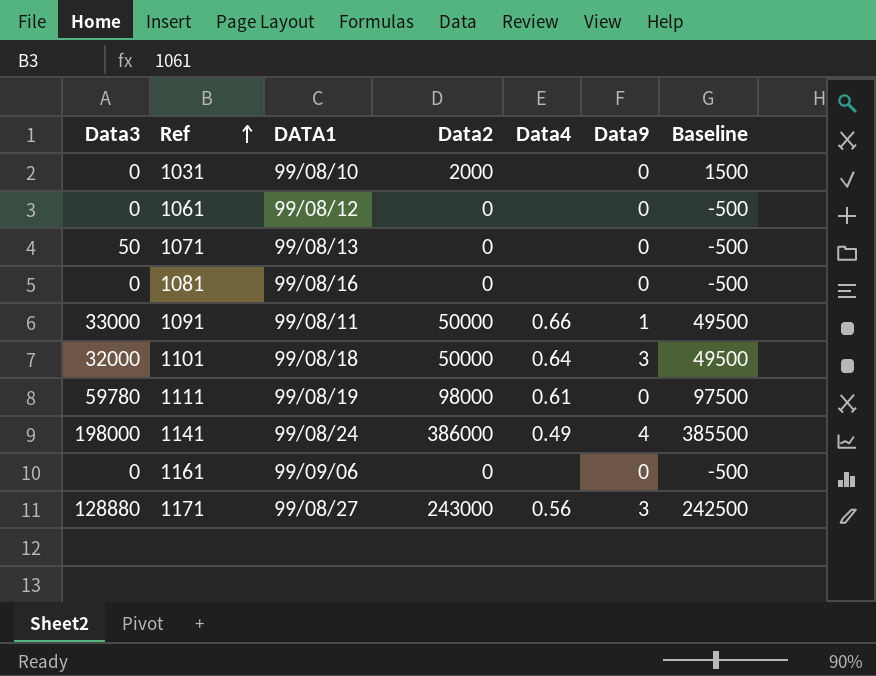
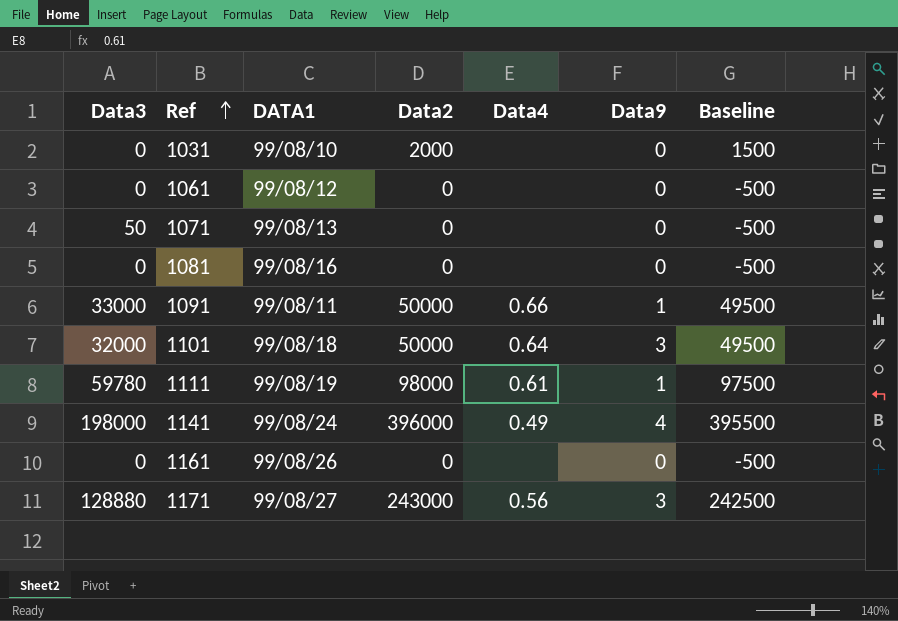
1111 | Data9: 0 -> 1
1141 | Data2: 386000 -> 396000
1141 | Baseline: 385500 -> 395500
1161 | DATA1: 99/09/06 -> 99/08/26

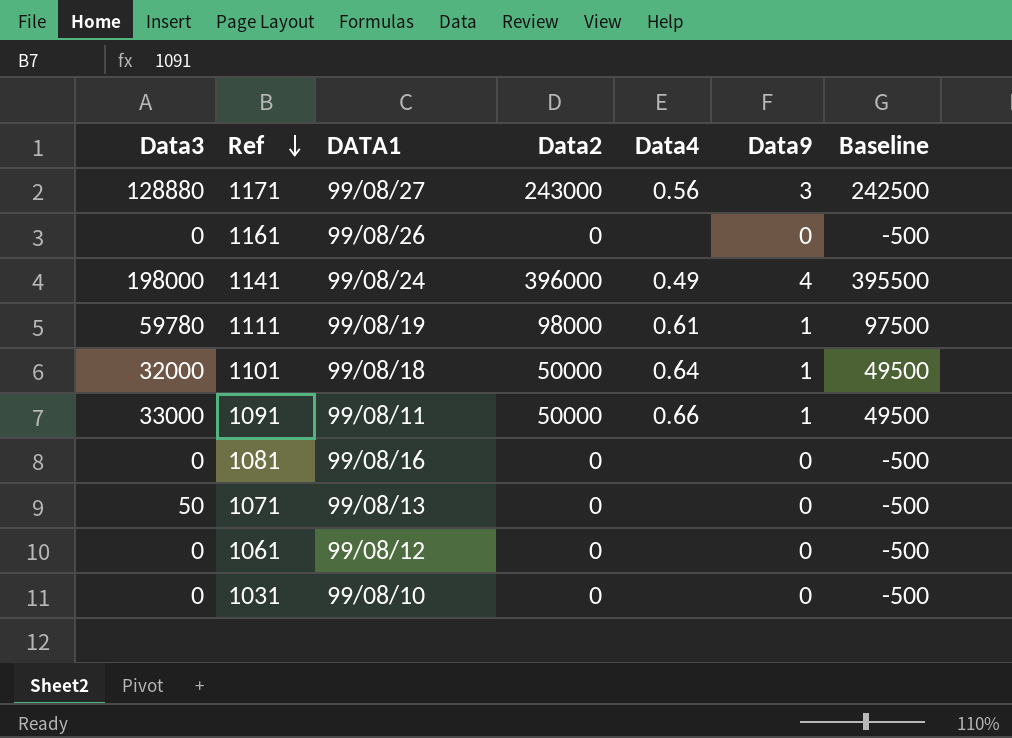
row order: Ref ascending -> Ref descending
1101 | Data9: 3 -> 1
1031 | Data2: 2000 -> 0
1031 | Baseline: 1500 -> -500

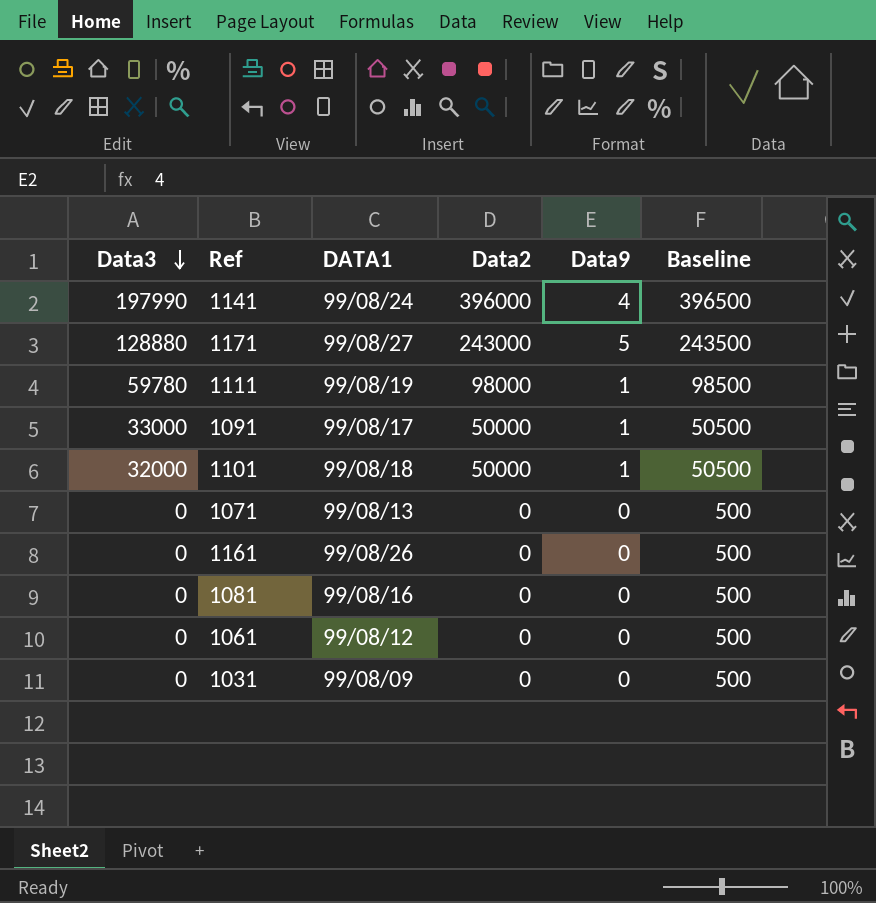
row order: Ref descending -> Data3 descending
column Data4 | position: 5 -> none
column Baseline | formula: [Data2] - 500 -> [Data2] + 500
1141 | Data3: 198000 -> 197990
1171 | Data9: 3 -> 5
1091 | DATA1: 99/08/11 -> 99/08/17
1071 | Data3: 50 -> 0
1031 | DATA1: 99/08/10 -> 99/08/09

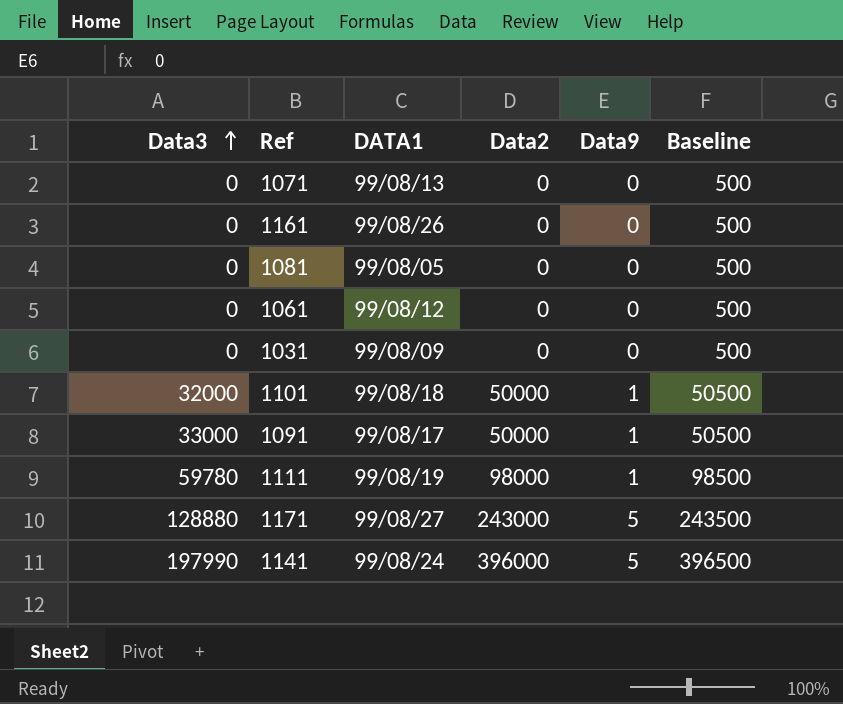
row order: Data3 descending -> Data3 ascending
1081 | DATA1: 99/08/16 -> 99/08/05
1141 | Data9: 4 -> 5

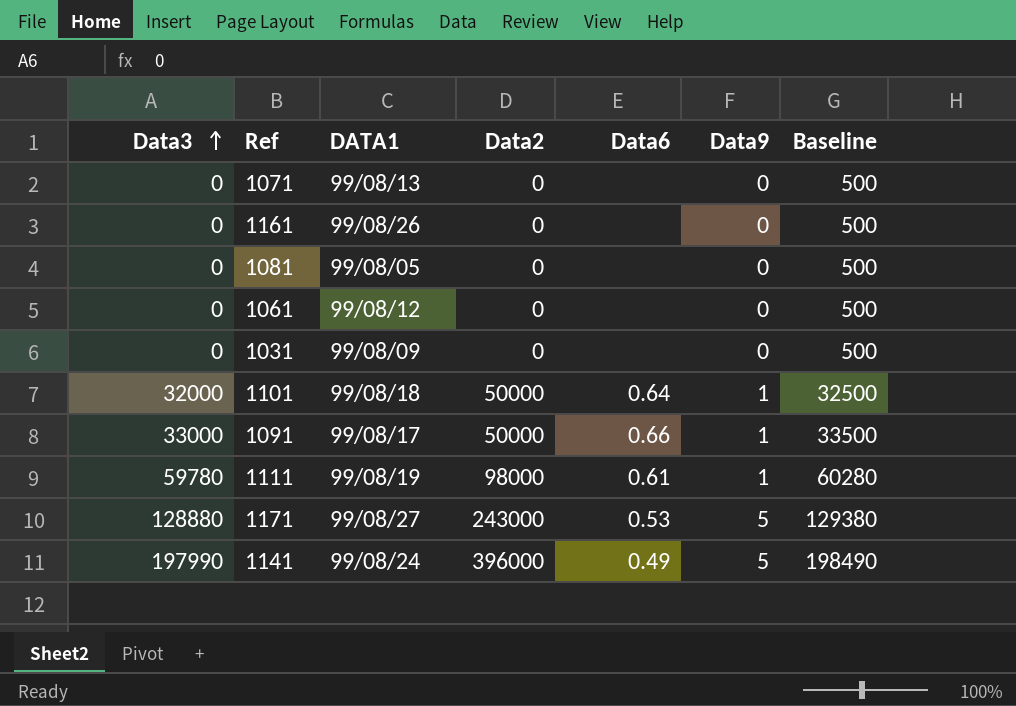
column Data6 | position: none -> 5
column Baseline | formula: [Data2] + 500 -> [Data3] + 500

